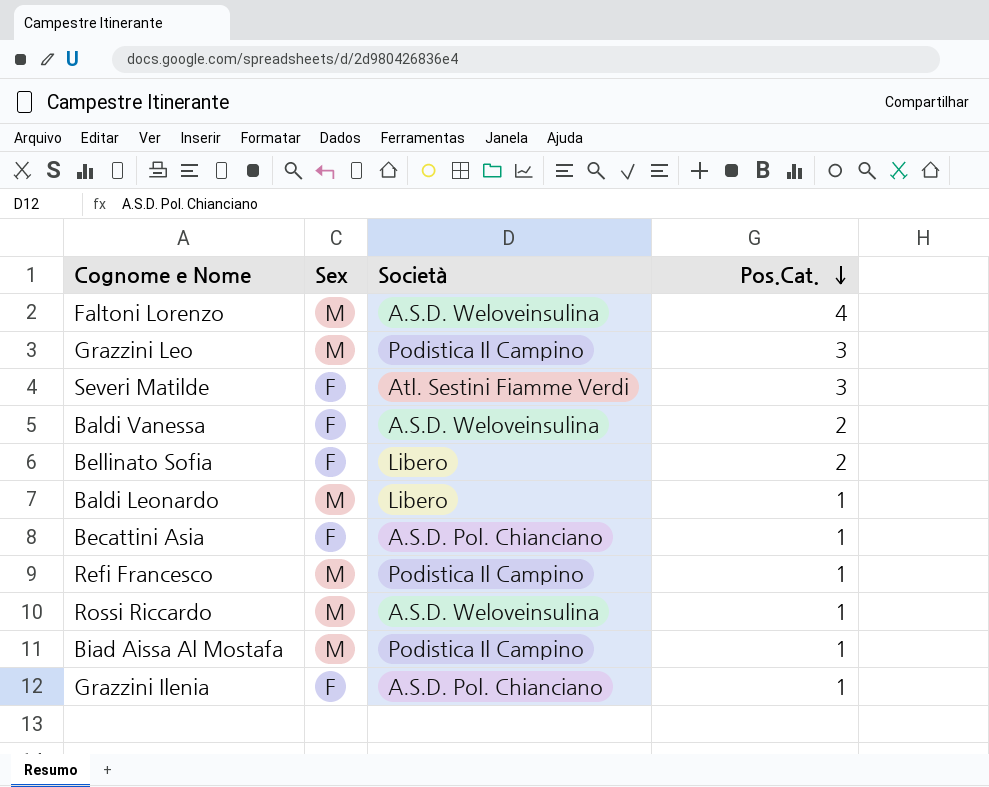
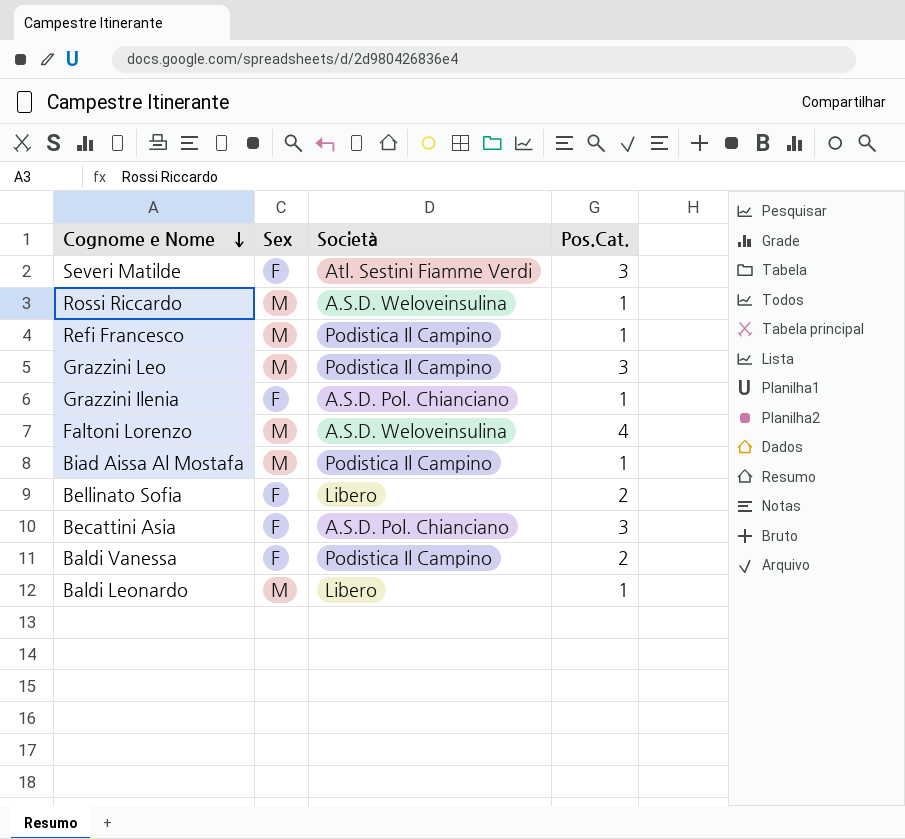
row order: Pos.Cat. descending -> Cognome e Nome descending
Becattini Asia | Pos.Cat.: 1 -> 3
Baldi Vanessa | Società: A.S.D. Weloveinsulina -> Podistica Il Campino

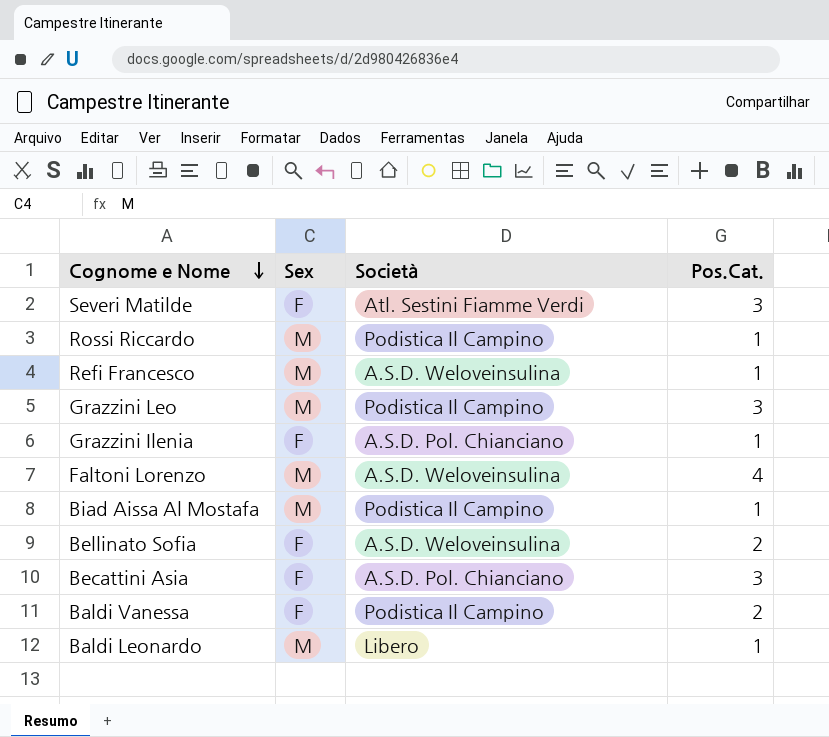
Rossi Riccardo | Società: A.S.D. Weloveinsulina -> Podistica Il Campino
Refi Francesco | Società: Podistica Il Campino -> A.S.D. Weloveinsulina
Bellinato Sofia | Società: Libero -> A.S.D. Weloveinsulina

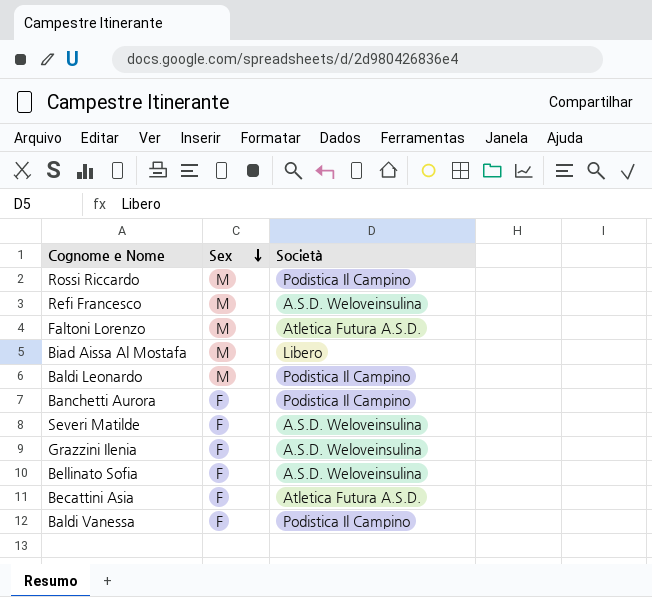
row order: Cognome e Nome descending -> Sex descending
column Pos.Cat. | position: 4 -> none
row Grazzini Leo: M | Podistica Il Campino | 3 -> none
Faltoni Lorenzo | Società: A.S.D. Weloveinsulina -> Atletica Futura A.S.D.
Biad Aissa Al Mostafa | Società: Podistica Il Campino -> Libero
Baldi Leonardo | Società: Libero -> Podistica Il Campino
row Banchetti Aurora: none -> F | Podistica Il Campino
Severi Matilde | Società: Atl. Sestini Fiamme Verdi -> A.S.D. Weloveinsulina
Grazzini Ilenia | Società: A.S.D. Pol. Chianciano -> A.S.D. Weloveinsulina
Becattini Asia | Società: A.S.D. Pol. Chianciano -> Atletica Futura A.S.D.

